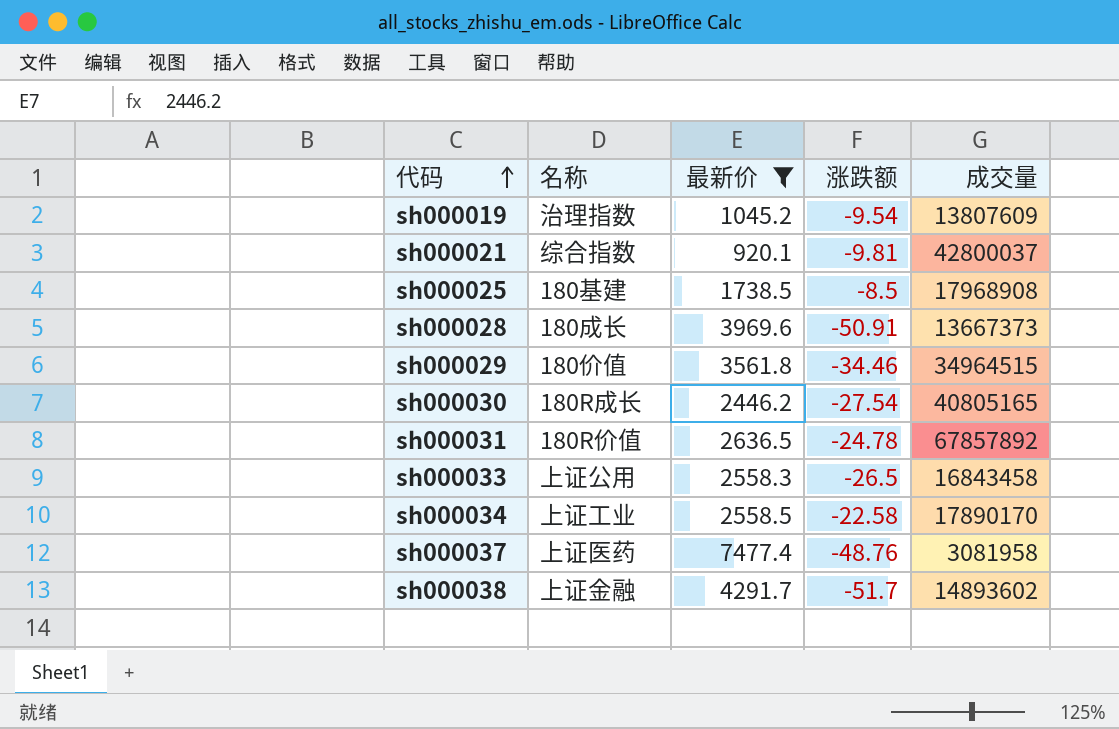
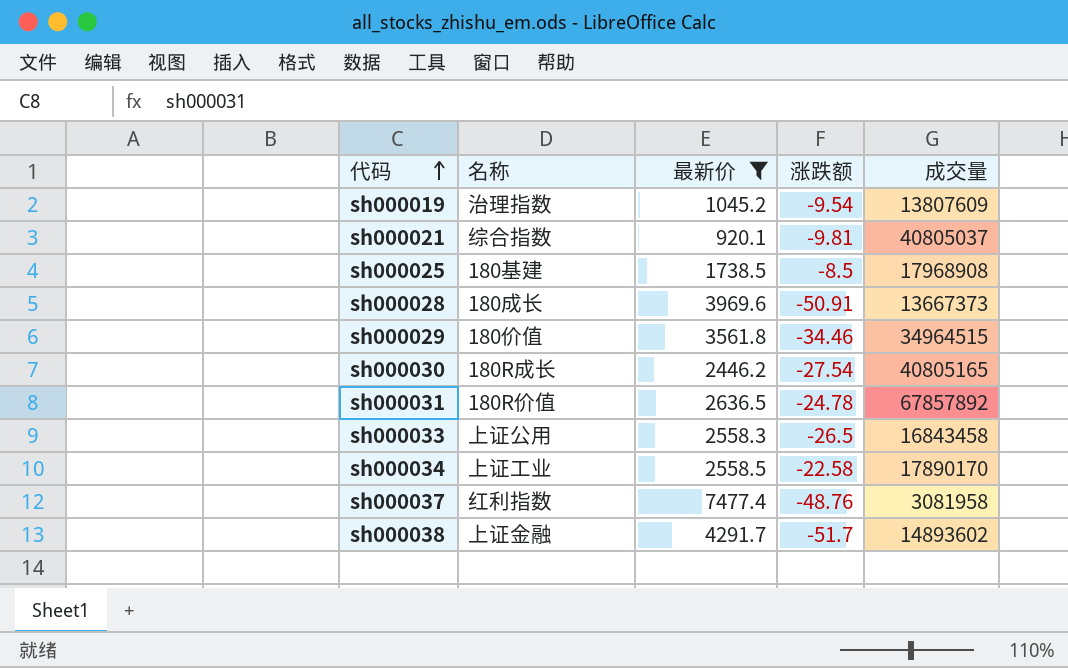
sh000021 | 成交量: 42800037 -> 40805037
sh000037 | 名称: 上证医药 -> 红利指数

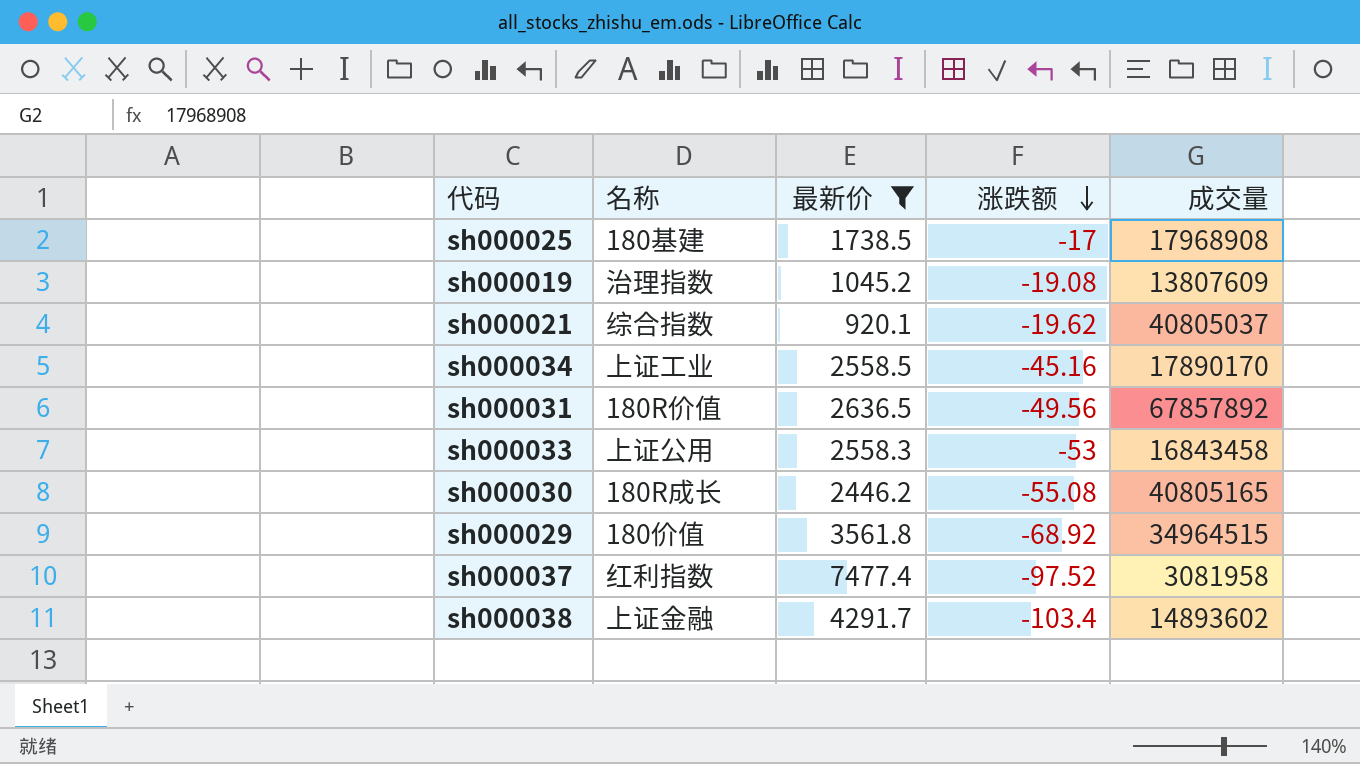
row order: 代码 ascending -> 涨跌额 descending
row sh000028: 180成长 | 3969.6 | -50.91 | 13667373 -> none
sh000025 | 涨跌额: -8.5 -> -17
sh000019 | 涨跌额: -9.54 -> -19.08
sh000021 | 涨跌额: -9.81 -> -19.62
sh000034 | 涨跌额: -22.58 -> -45.16
sh000031 | 涨跌额: -24.78 -> -49.56
sh000033 | 涨跌额: -26.5 -> -53
sh000030 | 涨跌额: -27.54 -> -55.08
sh000029 | 涨跌额: -34.46 -> -68.92
sh000037 | 涨跌额: -48.76 -> -97.52
sh000038 | 涨跌额: -51.7 -> -103.4

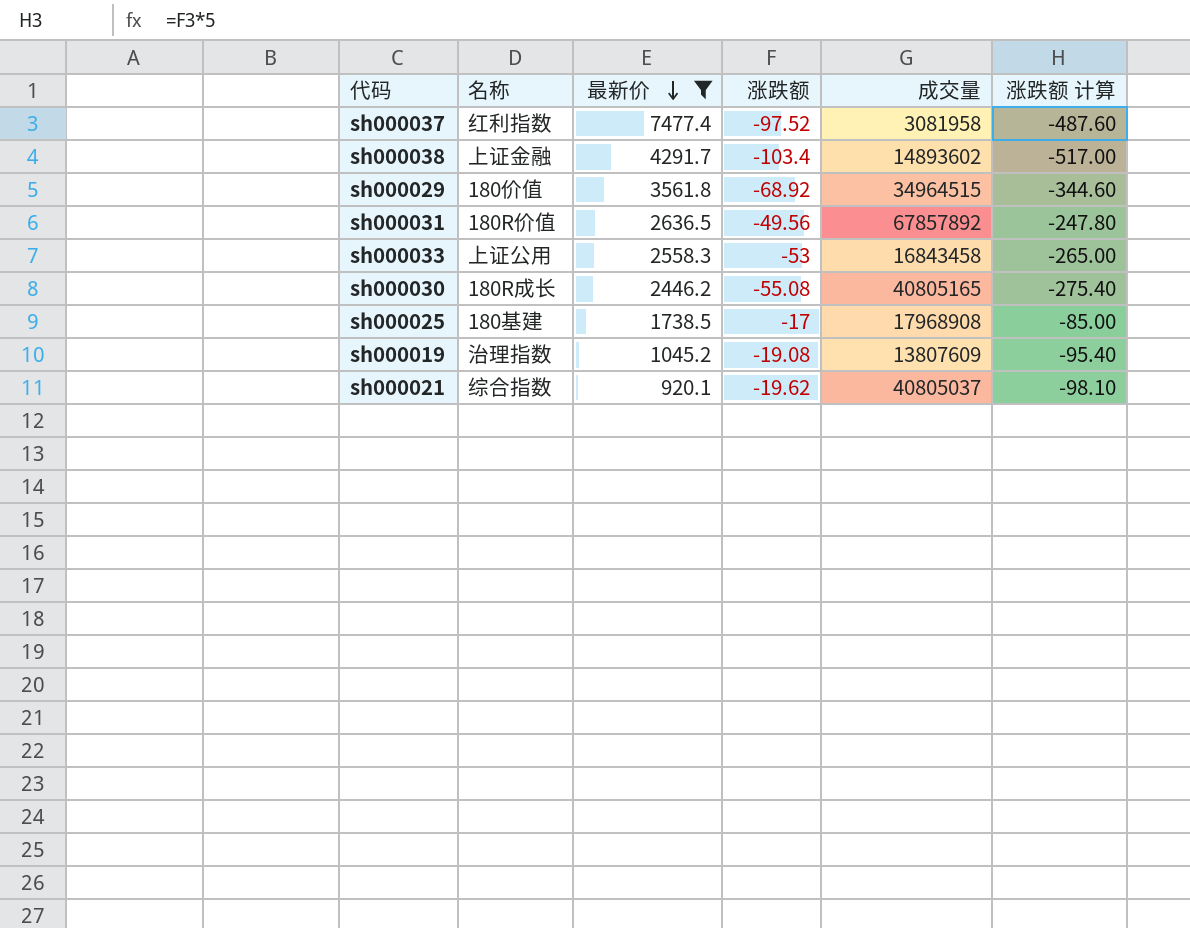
row order: 涨跌额 descending -> 最新价 descending
column 涨跌额 计算 | formula: none -> [涨跌额] * 5
row sh000034: 上证工业 | 2558.5 | -45.16 | 17890170 -> none

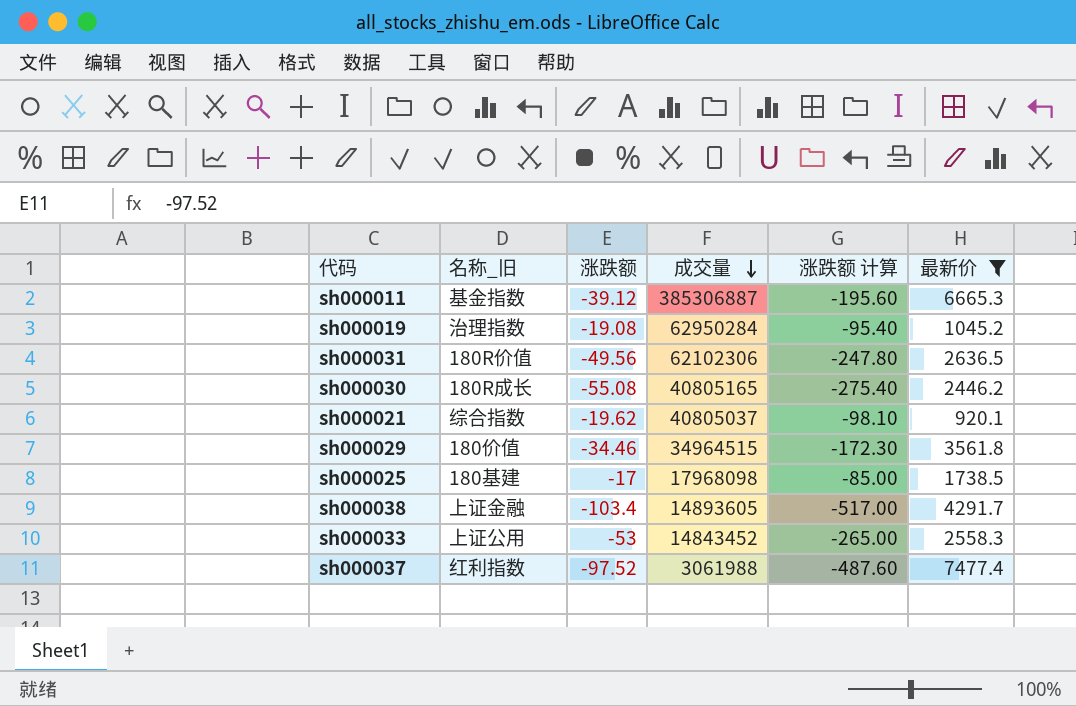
row order: 最新价 descending -> 成交量 descending
column name: 名称 -> 名称_旧
column 最新价 | position: 3 -> 6
row sh000011: none -> 基金指数 | -39.12 | 385306887 | -195.60 | 6665.3
sh000019 | 成交量: 13807609 -> 62950284
sh000031 | 成交量: 67857892 -> 62102306
sh000029 | 涨跌额: -68.92 -> -34.46
sh000029 | 涨跌额 计算: -344.60 -> -172.30
sh000025 | 成交量: 17968908 -> 17968098
sh000038 | 成交量: 14893602 -> 14893605
sh000033 | 成交量: 16843458 -> 14843452
sh000037 | 成交量: 3081958 -> 3061988

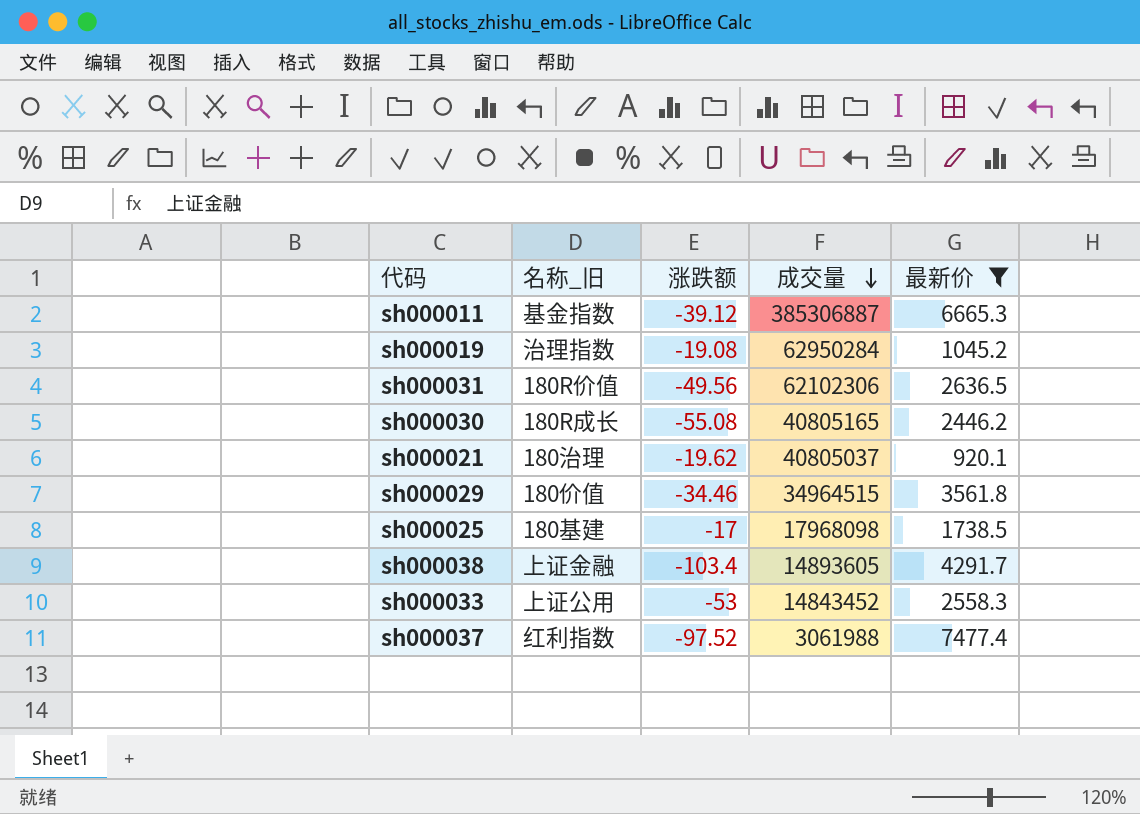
column 涨跌额 计算 | formula: [涨跌额] * 5 -> none
sh000021 | 名称_旧: 综合指数 -> 180治理

